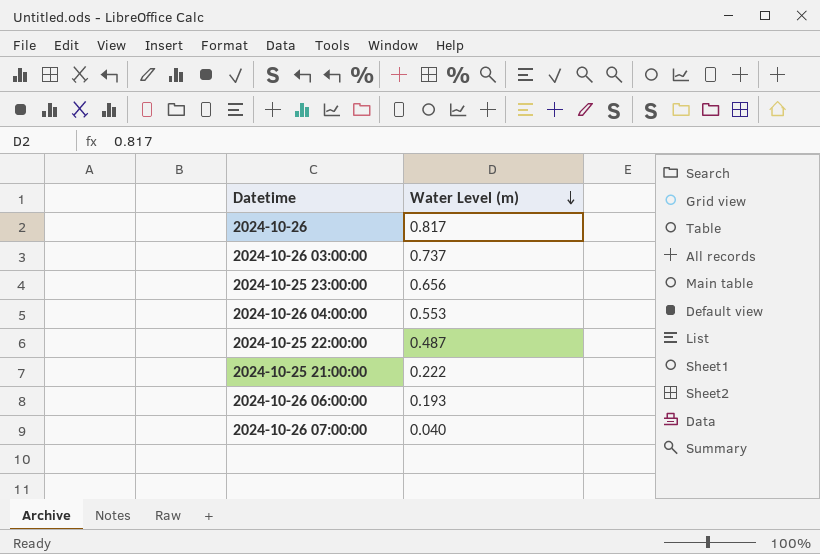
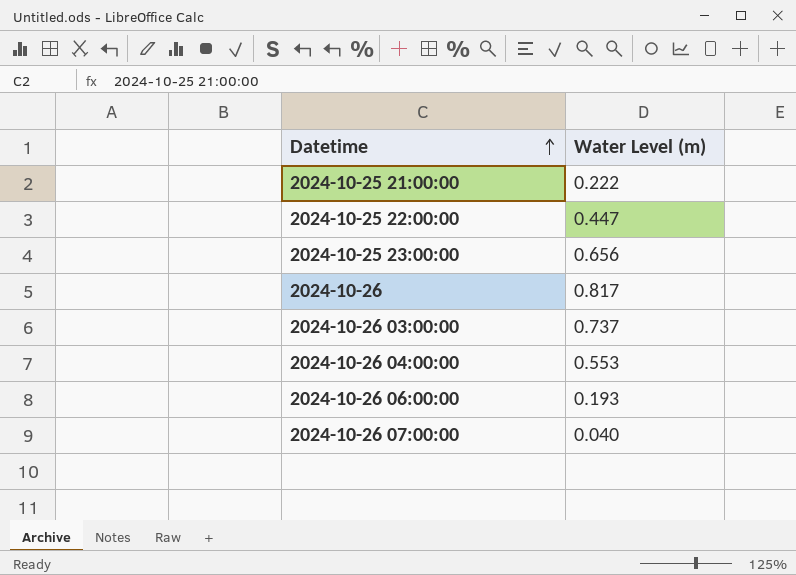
row order: Water Level (m) descending -> Datetime ascending
2024-10-25 22:00:00 | Water Level (m): 0.487 -> 0.447

